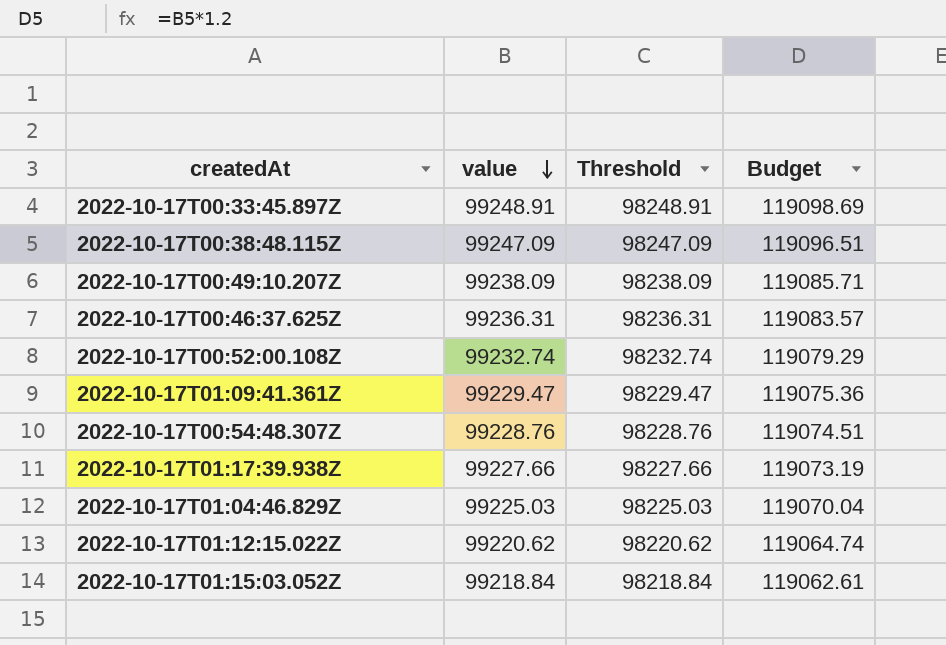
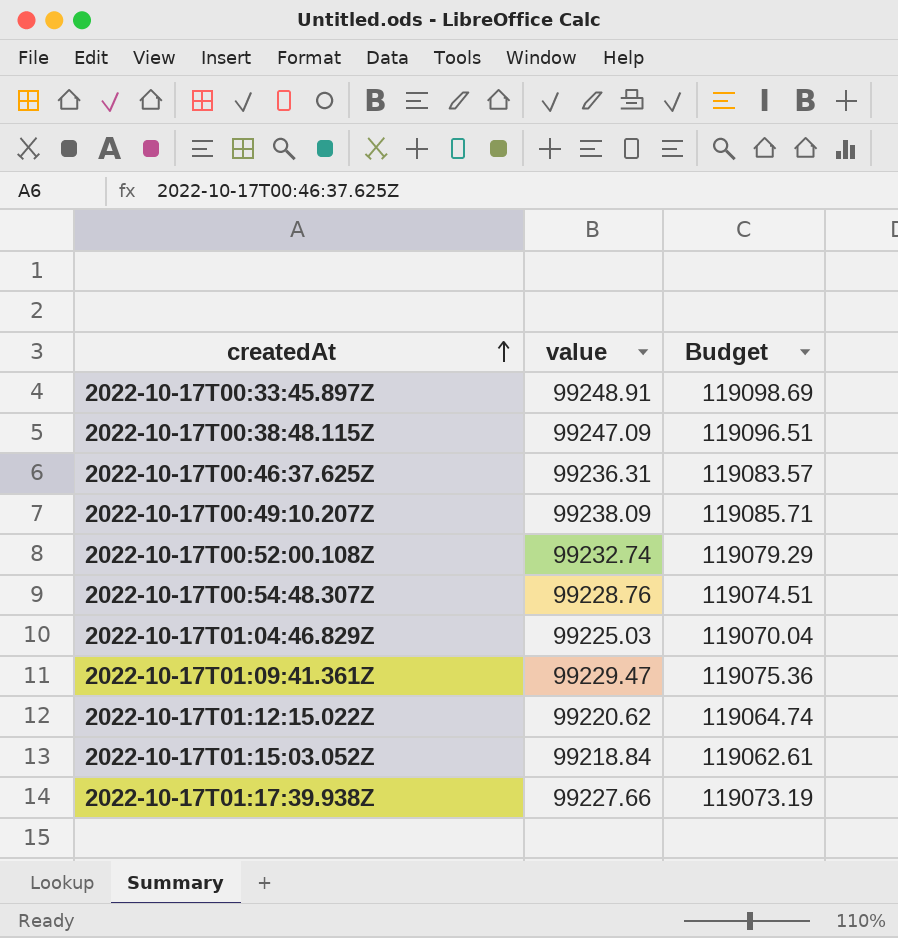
row order: value descending -> createdAt ascending
column Threshold | formula: [value] - 1000 -> none

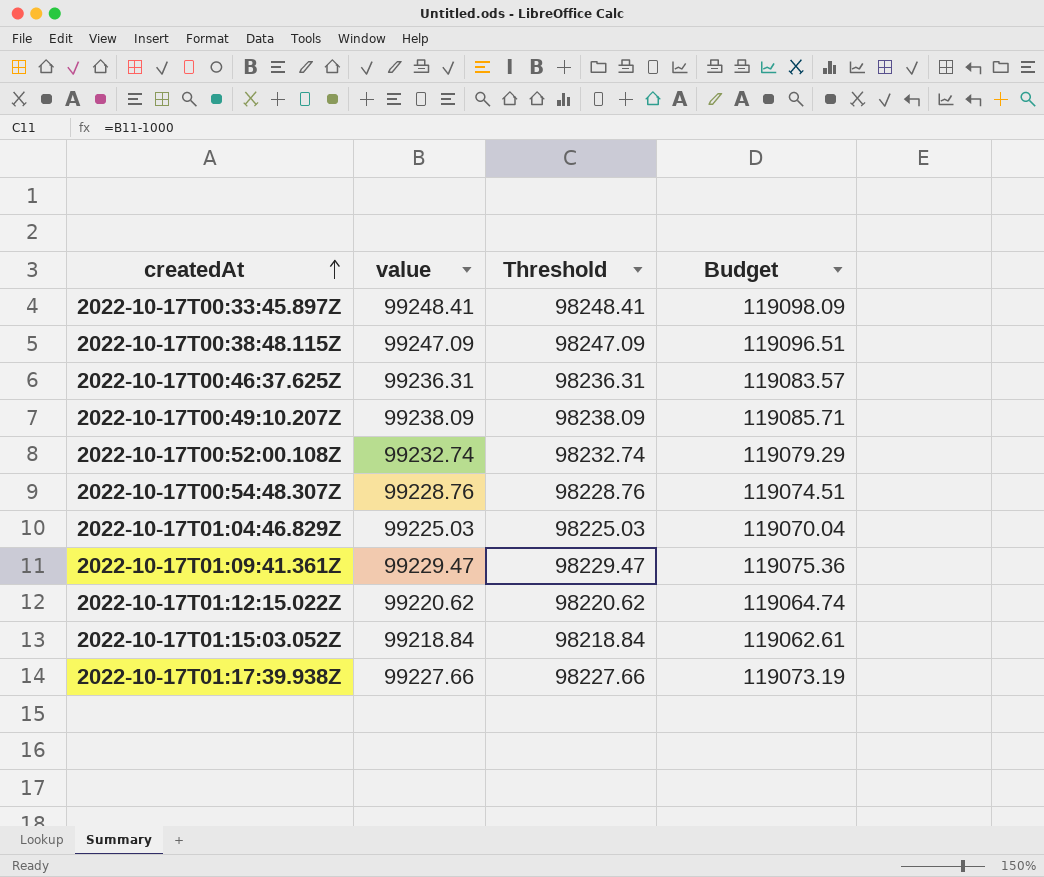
column Threshold | formula: none -> [value] - 1000
2022-10-17T00:33:45.897Z | value: 99248.91 -> 99248.41
2022-10-17T00:33:45.897Z | Budget: 119098.69 -> 119098.09

